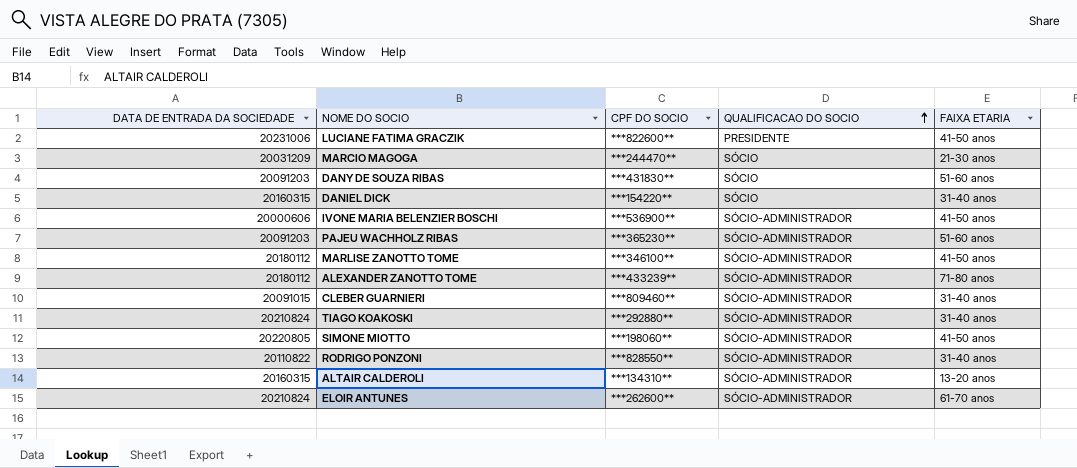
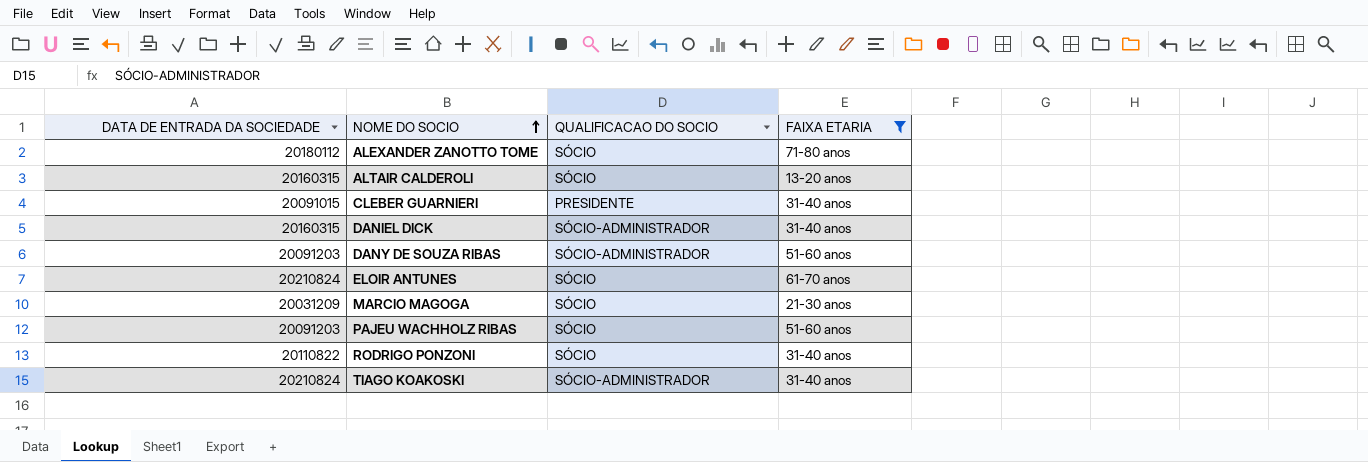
filter: none -> FAIXA ETARIA != 41-50 anos
row order: QUALIFICACAO DO SOCIO ascending -> NOME DO SOCIO ascending
column CPF DO SOCIO | position: 3 -> none
ALEXANDER ZANOTTO TOME | QUALIFICACAO DO SOCIO: SÓCIO-ADMINISTRADOR -> SÓCIO
ALTAIR CALDEROLI | QUALIFICACAO DO SOCIO: SÓCIO-ADMINISTRADOR -> SÓCIO
CLEBER GUARNIERI | QUALIFICACAO DO SOCIO: SÓCIO-ADMINISTRADOR -> PRESIDENTE
DANIEL DICK | QUALIFICACAO DO SOCIO: SÓCIO -> SÓCIO-ADMINISTRADOR
DANY DE SOUZA RIBAS | QUALIFICACAO DO SOCIO: SÓCIO -> SÓCIO-ADMINISTRADOR
ELOIR ANTUNES | QUALIFICACAO DO SOCIO: SÓCIO-ADMINISTRADOR -> SÓCIO
PAJEU WACHHOLZ RIBAS | QUALIFICACAO DO SOCIO: SÓCIO-ADMINISTRADOR -> SÓCIO
RODRIGO PONZONI | QUALIFICACAO DO SOCIO: SÓCIO-ADMINISTRADOR -> SÓCIO

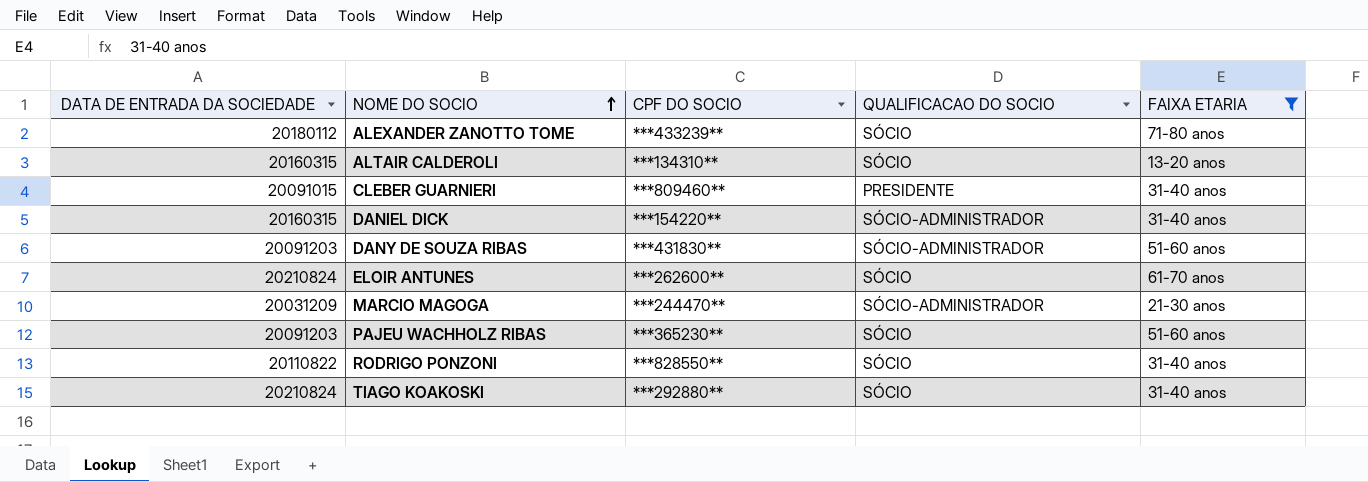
column CPF DO SOCIO | position: none -> 3
MARCIO MAGOGA | QUALIFICACAO DO SOCIO: SÓCIO -> SÓCIO-ADMINISTRADOR
TIAGO KOAKOSKI | QUALIFICACAO DO SOCIO: SÓCIO-ADMINISTRADOR -> SÓCIO

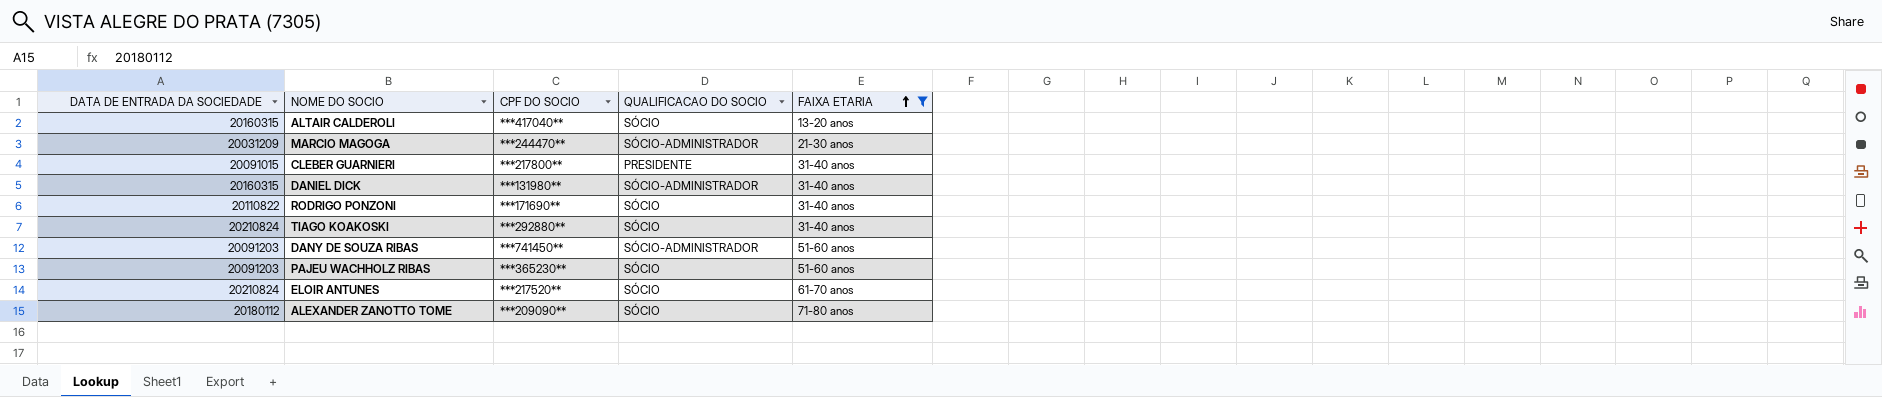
row order: NOME DO SOCIO ascending -> FAIXA ETARIA ascending
ALTAIR CALDEROLI | CPF DO SOCIO: ***134310** -> ***417040**
CLEBER GUARNIERI | CPF DO SOCIO: ***809460** -> ***217800**
DANIEL DICK | CPF DO SOCIO: ***154220** -> ***131980**
RODRIGO PONZONI | CPF DO SOCIO: ***828550** -> ***171690**
DANY DE SOUZA RIBAS | CPF DO SOCIO: ***431830** -> ***741450**
ELOIR ANTUNES | CPF DO SOCIO: ***262600** -> ***217520**
ALEXANDER ZANOTTO TOME | CPF DO SOCIO: ***433239** -> ***209090**

